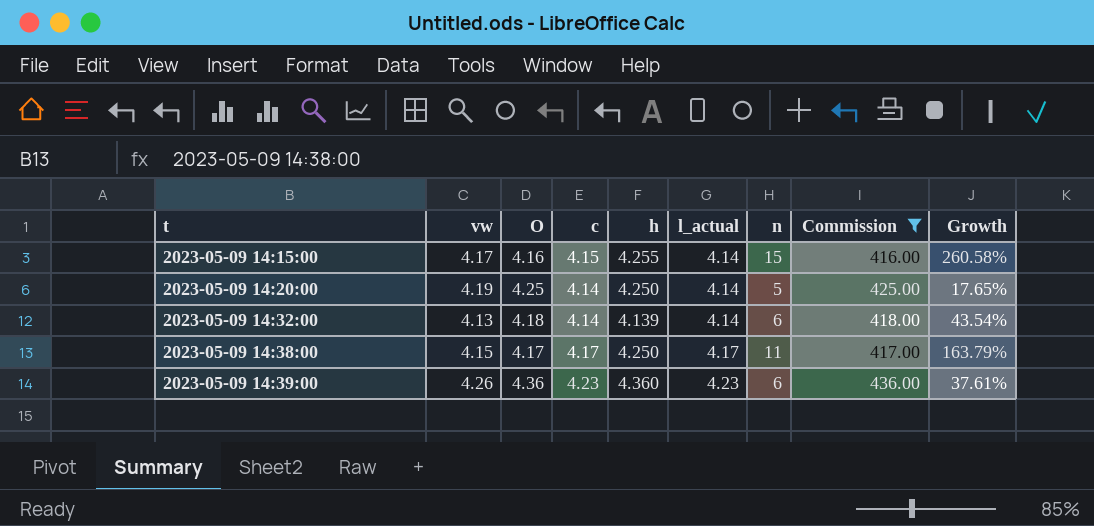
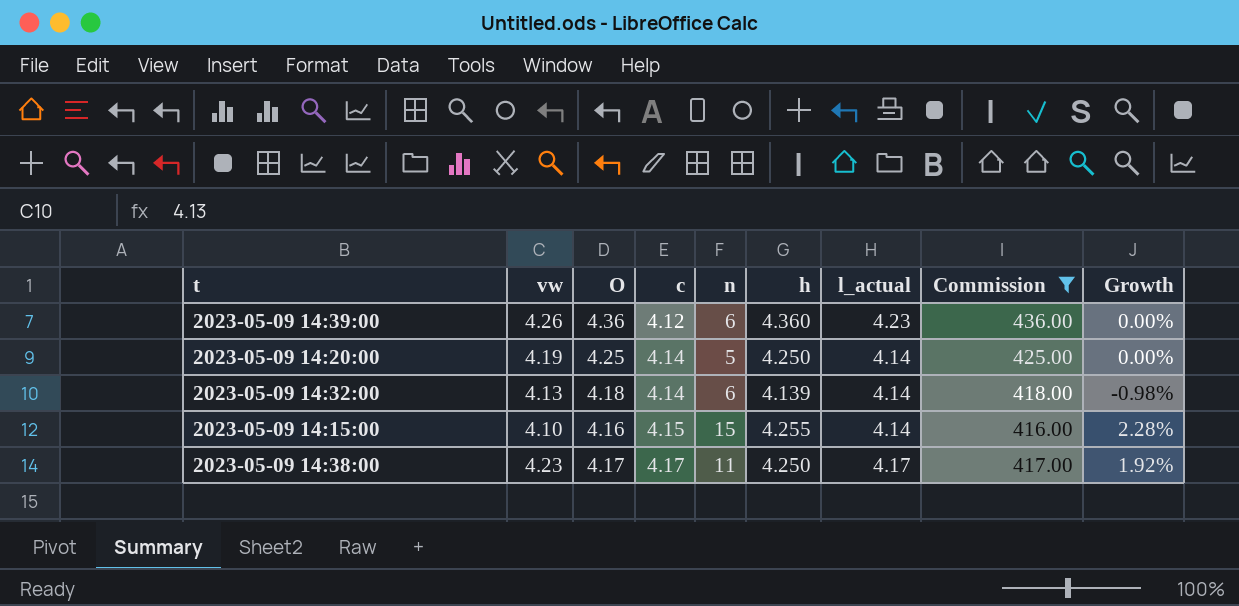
row order: t ascending -> c ascending
column n | position: 7 -> 5
column Growth | formula: ([n] - [O]) / [O] -> ([h] - [O]) / [O]
2023-05-09 14:39:00 | c: 4.23 -> 4.12
2023-05-09 14:15:00 | vw: 4.17 -> 4.10
2023-05-09 14:38:00 | vw: 4.15 -> 4.23

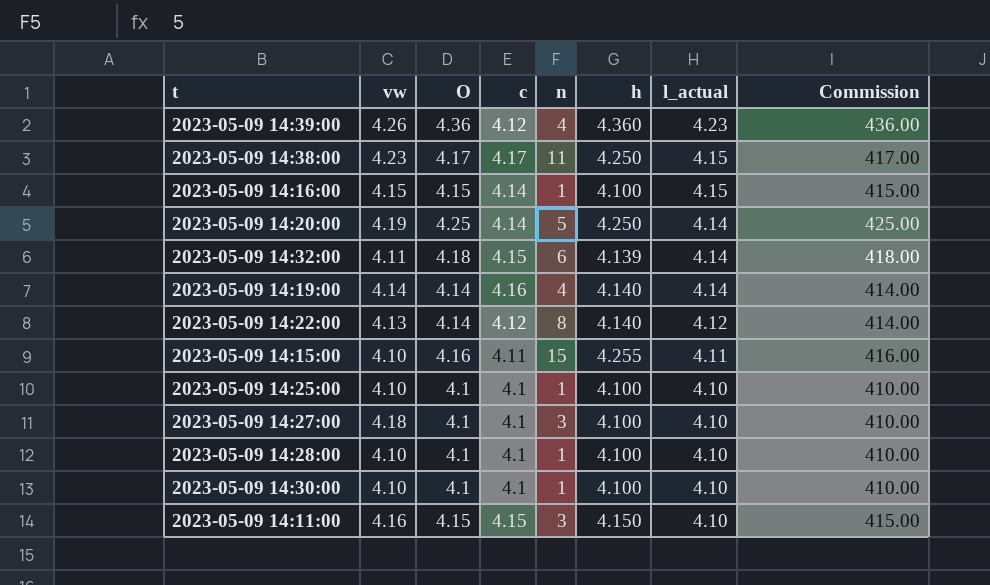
filter: Commission >= 416.00 -> none
row order: c ascending -> l_actual descending
column Growth | formula: ([h] - [O]) / [O] -> none
2023-05-09 14:39:00 | n: 6 -> 4
2023-05-09 14:38:00 | l_actual: 4.17 -> 4.15
2023-05-09 14:32:00 | vw: 4.13 -> 4.11
2023-05-09 14:32:00 | c: 4.14 -> 4.15
2023-05-09 14:15:00 | c: 4.15 -> 4.11
2023-05-09 14:15:00 | l_actual: 4.14 -> 4.11

